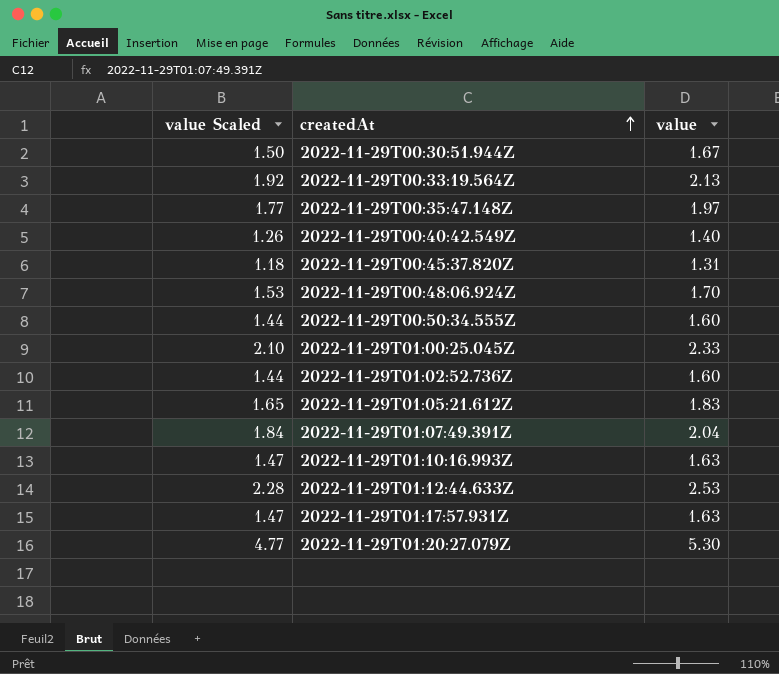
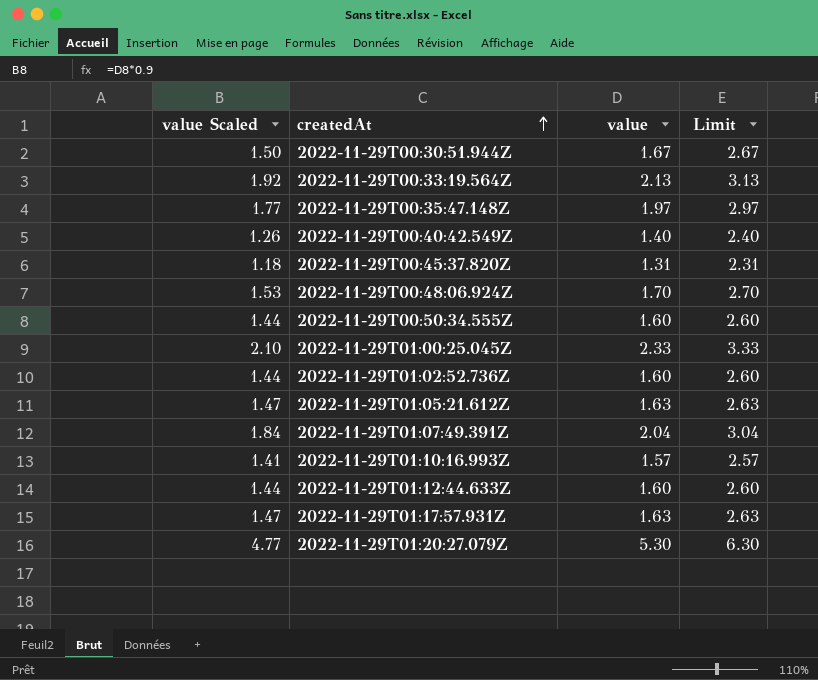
column Limit | formula: none -> [value] + 1
2022-11-29T01:05:21.612Z | value Scaled: 1.65 -> 1.47
2022-11-29T01:05:21.612Z | value: 1.83 -> 1.63
2022-11-29T01:10:16.993Z | value Scaled: 1.47 -> 1.41
2022-11-29T01:10:16.993Z | value: 1.63 -> 1.57
2022-11-29T01:12:44.633Z | value Scaled: 2.28 -> 1.44
2022-11-29T01:12:44.633Z | value: 2.53 -> 1.60

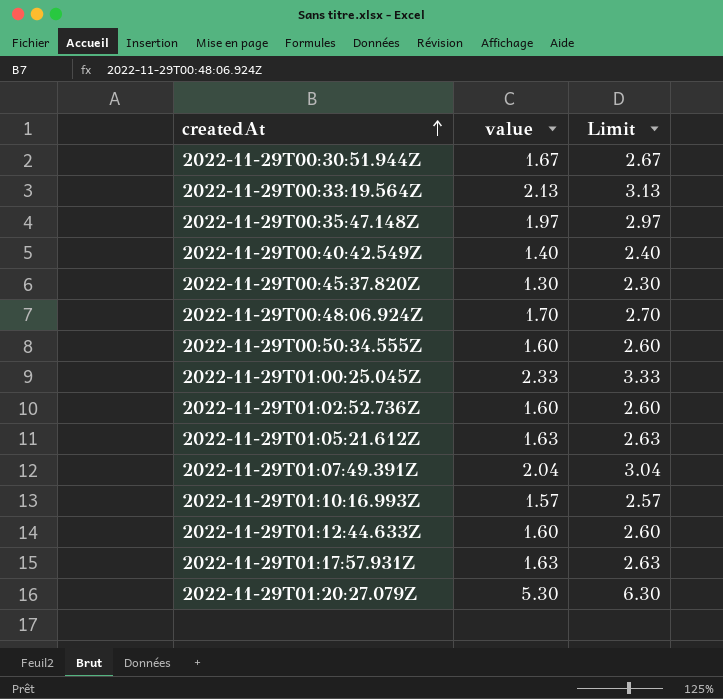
column value Scaled | formula: [value] * 0.9 -> none
2022-11-29T00:45:37.820Z | value: 1.31 -> 1.30
2022-11-29T00:45:37.820Z | Limit: 2.31 -> 2.30

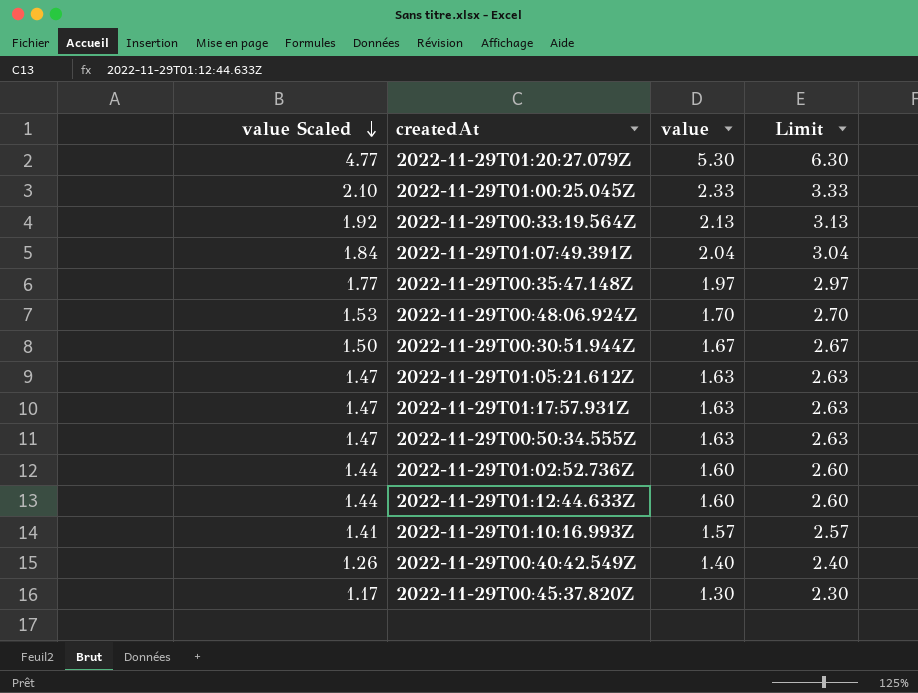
row order: createdAt ascending -> value Scaled descending
column value Scaled | formula: none -> [value] * 0.9
2022-11-29T00:50:34.555Z | value: 1.60 -> 1.63
2022-11-29T00:50:34.555Z | Limit: 2.60 -> 2.63

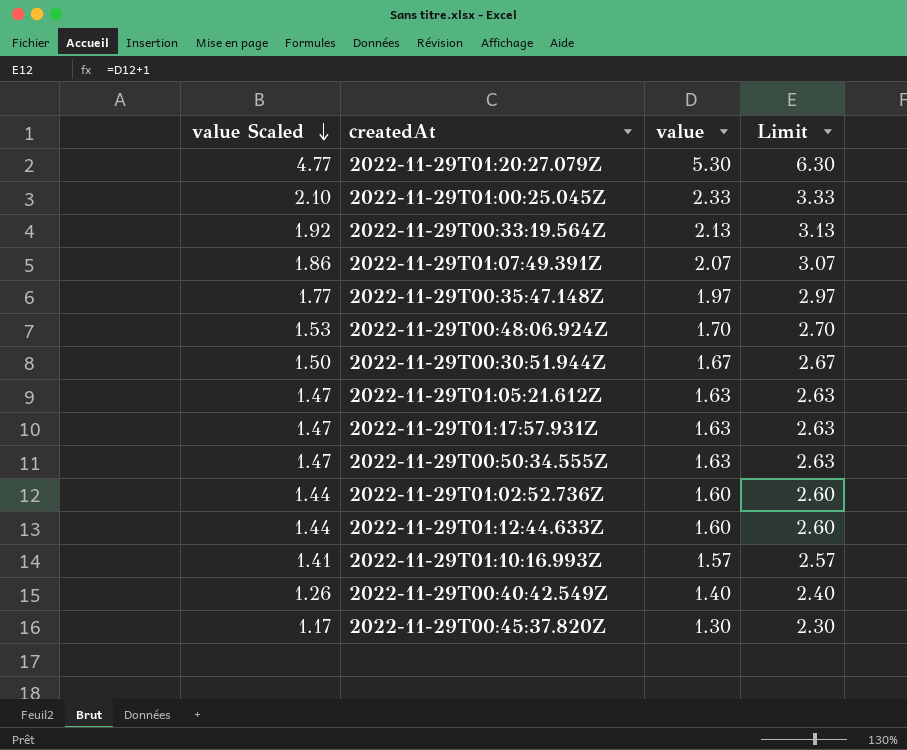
2022-11-29T01:07:49.391Z | value Scaled: 1.84 -> 1.86
2022-11-29T01:07:49.391Z | value: 2.04 -> 2.07
2022-11-29T01:07:49.391Z | Limit: 3.04 -> 3.07

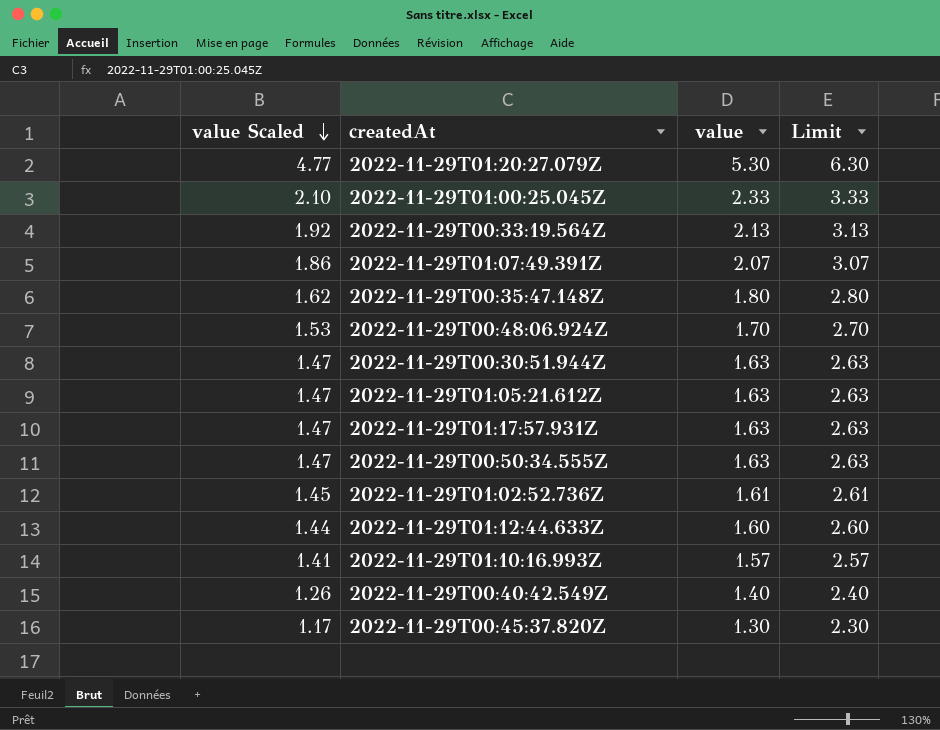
2022-11-29T00:35:47.148Z | value Scaled: 1.77 -> 1.62
2022-11-29T00:35:47.148Z | value: 1.97 -> 1.80
2022-11-29T00:35:47.148Z | Limit: 2.97 -> 2.80
2022-11-29T00:30:51.944Z | value Scaled: 1.50 -> 1.47
2022-11-29T00:30:51.944Z | value: 1.67 -> 1.63
2022-11-29T00:30:51.944Z | Limit: 2.67 -> 2.63
2022-11-29T01:02:52.736Z | value Scaled: 1.44 -> 1.45
2022-11-29T01:02:52.736Z | value: 1.60 -> 1.61
2022-11-29T01:02:52.736Z | Limit: 2.60 -> 2.61

